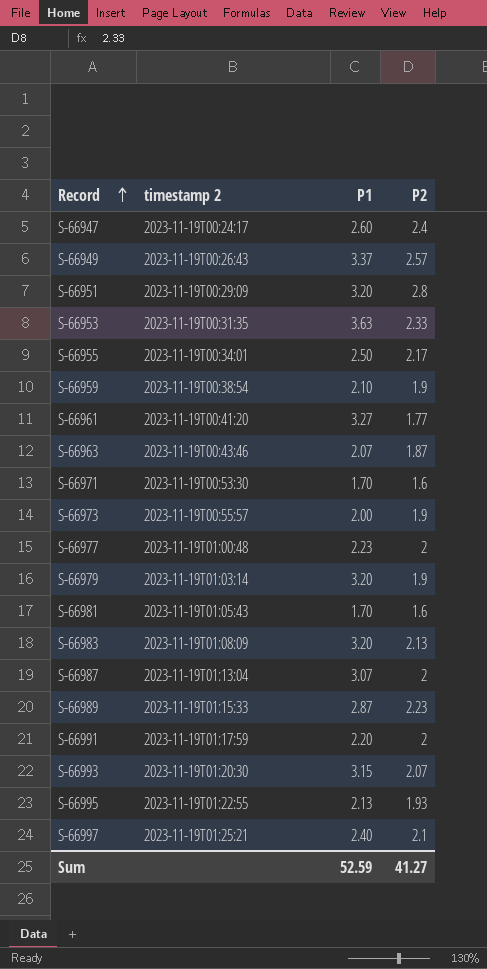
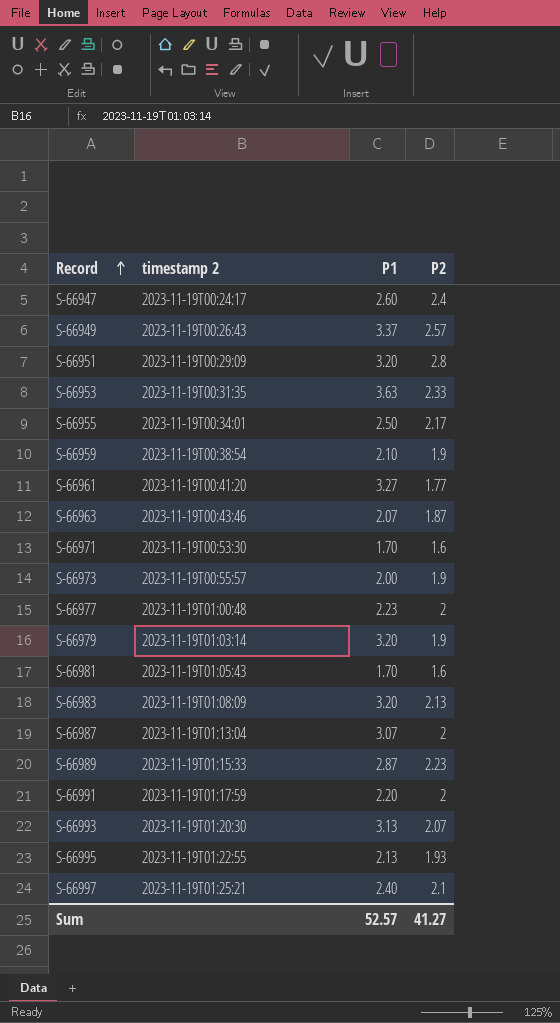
S-66993 | P1: 3.15 -> 3.13
Sum | P1: 52.59 -> 52.57

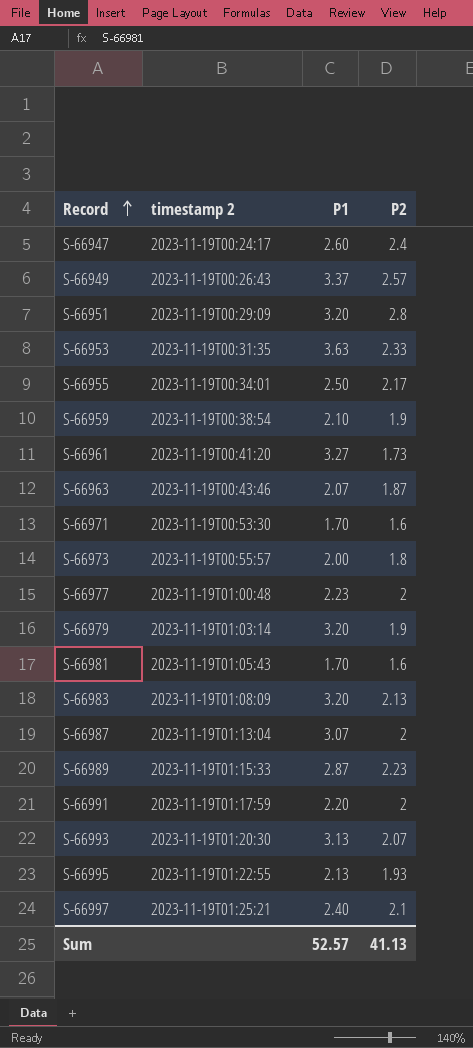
S-66961 | P2: 1.77 -> 1.73
S-66973 | P2: 1.9 -> 1.8
Sum | P2: 41.27 -> 41.13

